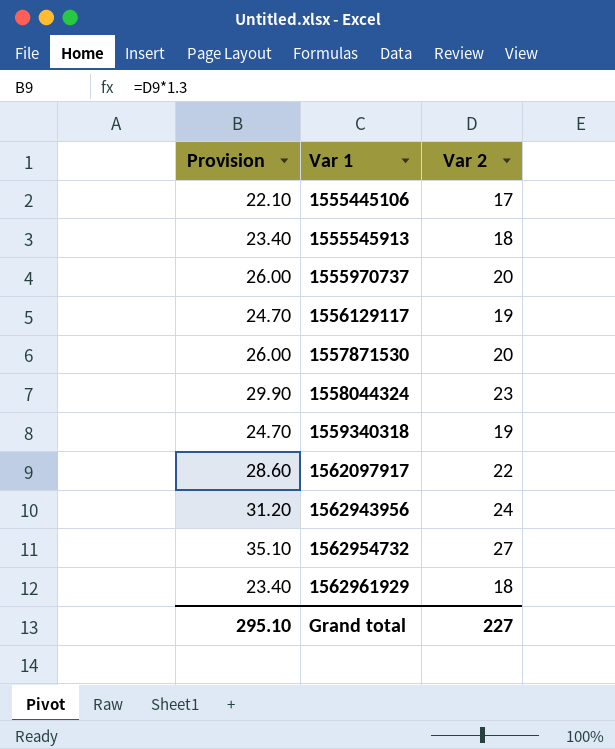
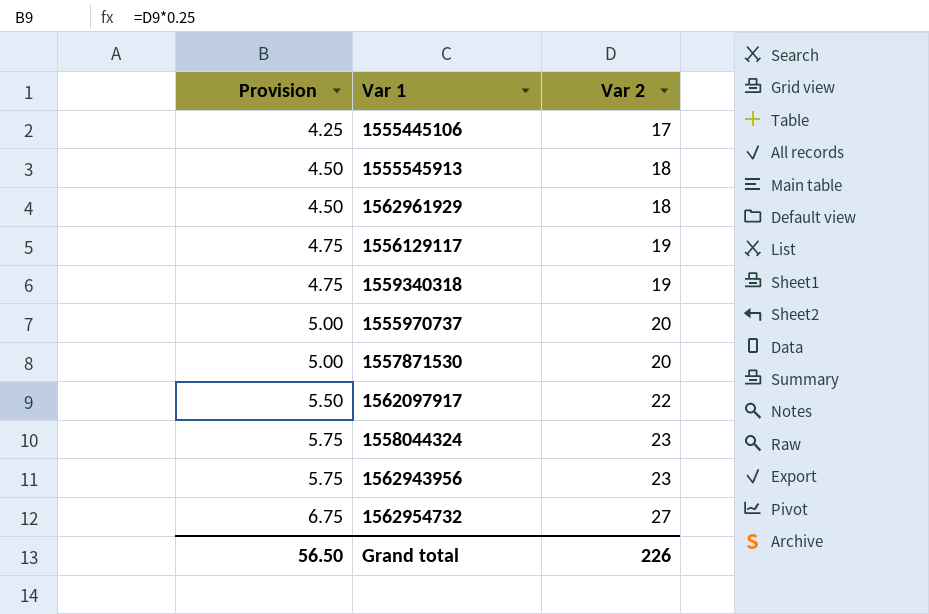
row order: Var 1 ascending -> Provision ascending
column Provision | formula: [Var 2] * 1.3 -> [Var 2] * 0.25
1562943956 | Var 2: 24 -> 23
Grand total | Provision: 295.10 -> 56.50
Grand total | Var 2: 227 -> 226

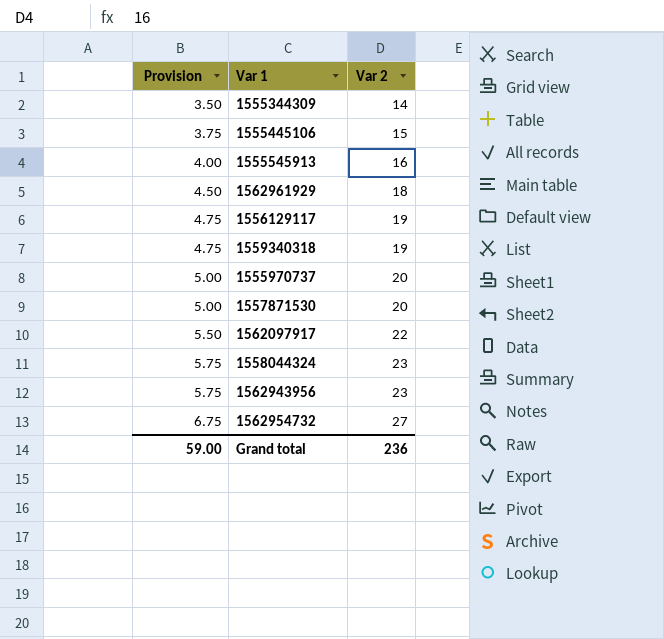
row 1555344309: none -> 3.50 | 14
1555445106 | Provision: 4.25 -> 3.75
1555445106 | Var 2: 17 -> 15
1555545913 | Provision: 4.50 -> 4.00
1555545913 | Var 2: 18 -> 16
Grand total | Provision: 56.50 -> 59.00
Grand total | Var 2: 226 -> 236

